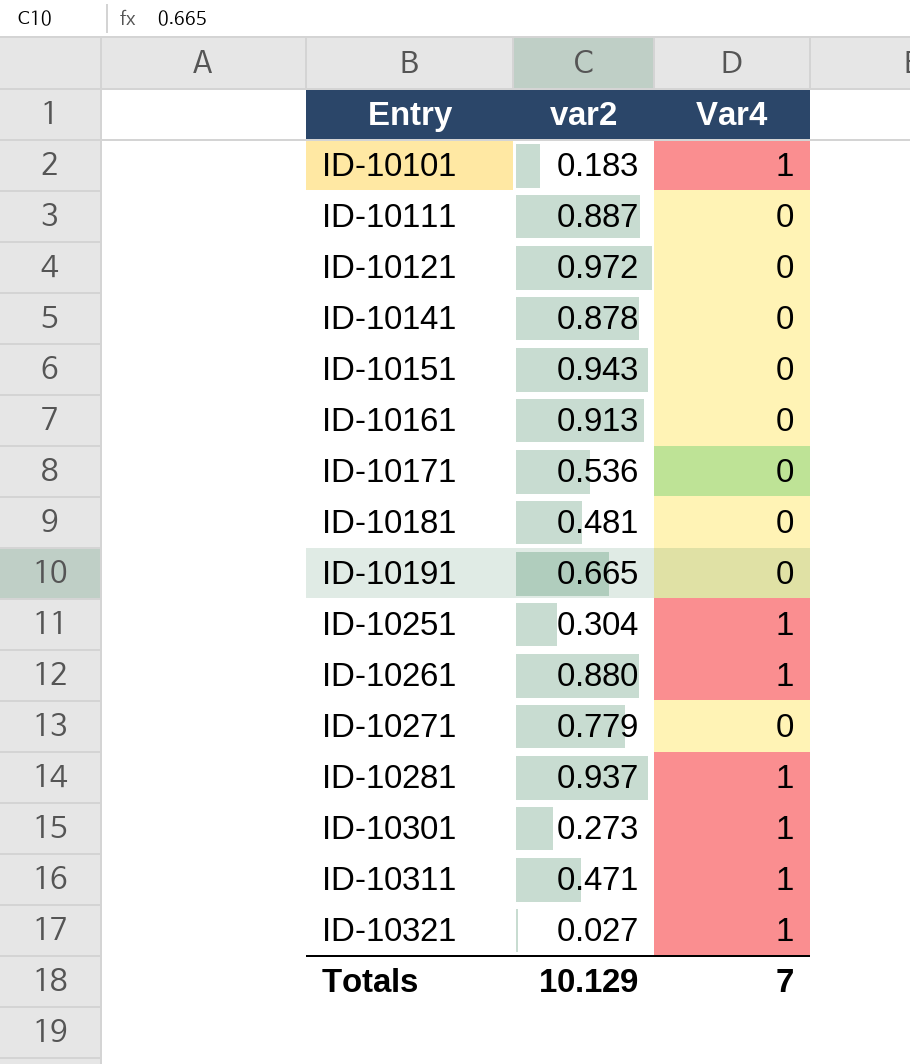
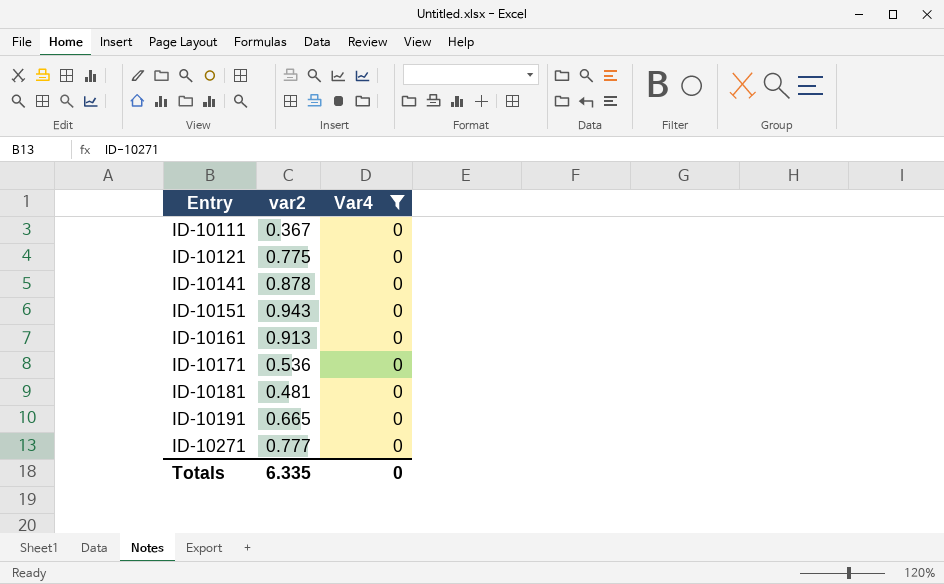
filter: none -> Var4 = 0
ID-10111 | var2: 0.887 -> 0.367
ID-10121 | var2: 0.972 -> 0.775
ID-10271 | var2: 0.779 -> 0.777
Totals | var2: 10.129 -> 6.335
Totals | Var4: 7 -> 0

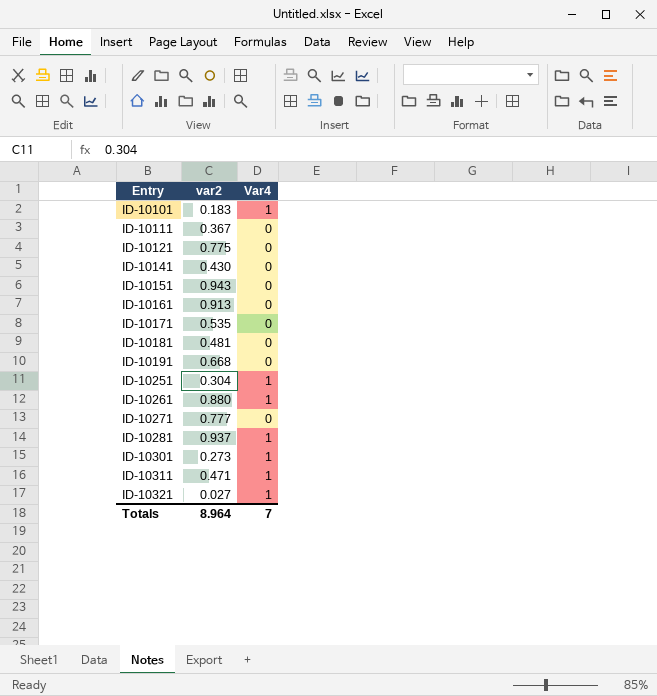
filter: Var4 = 0 -> none
ID-10141 | var2: 0.878 -> 0.430
ID-10171 | var2: 0.536 -> 0.535
ID-10191 | var2: 0.665 -> 0.668
Totals | var2: 6.335 -> 8.964
Totals | Var4: 0 -> 7

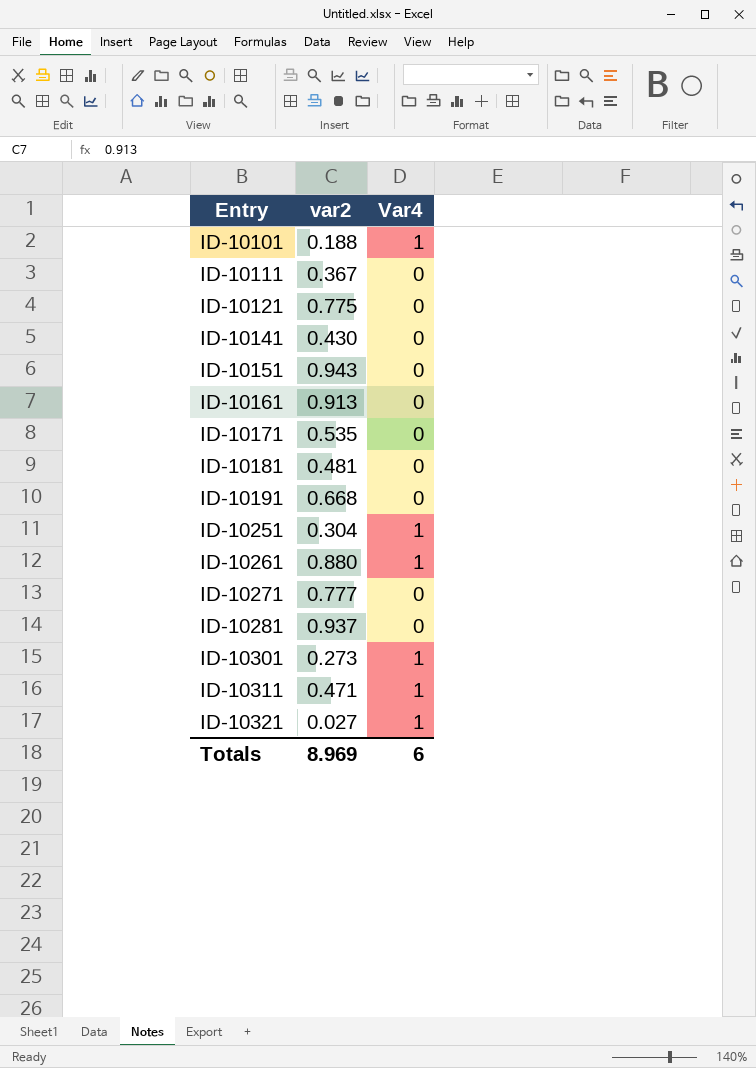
ID-10101 | var2: 0.183 -> 0.188
ID-10281 | Var4: 1 -> 0
Totals | var2: 8.964 -> 8.969
Totals | Var4: 7 -> 6

